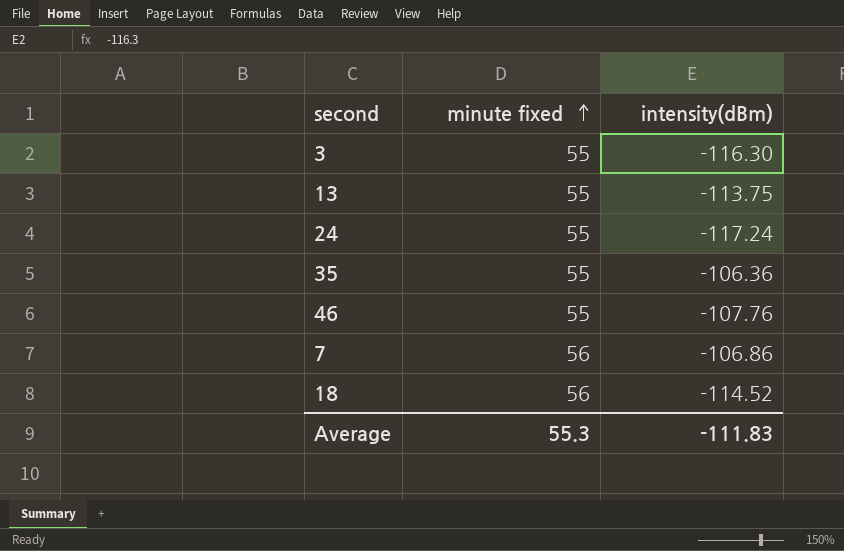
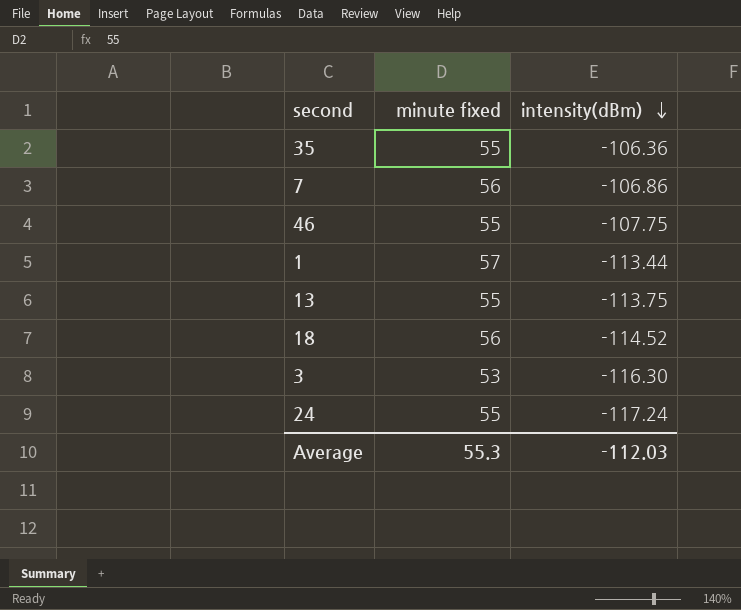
row order: minute fixed ascending -> intensity(dBm) descending
46 | intensity(dBm): -107.76 -> -107.75
row 1: none -> 57 | -113.44
3 | minute fixed: 55 -> 53
Average | intensity(dBm): -111.83 -> -112.03

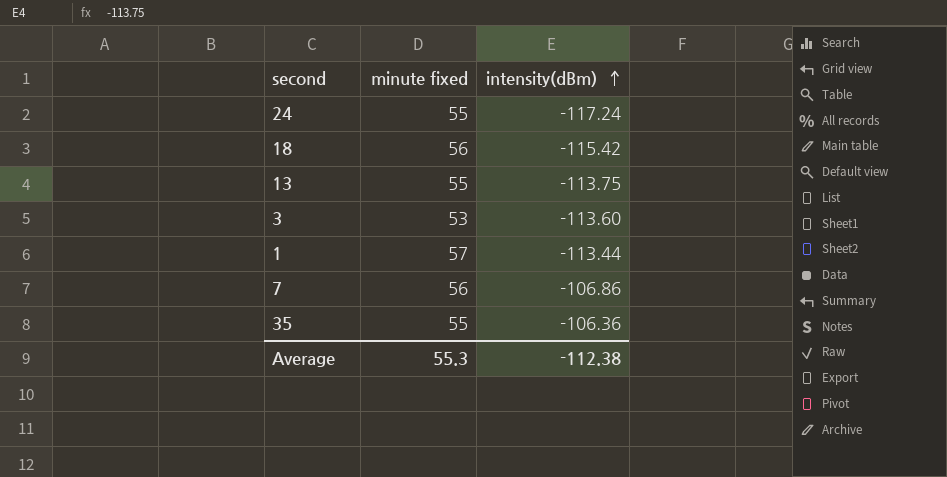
row order: intensity(dBm) descending -> intensity(dBm) ascending
row 46: 55 | -107.75 -> none
18 | intensity(dBm): -114.52 -> -115.42
3 | intensity(dBm): -116.30 -> -113.60
Average | intensity(dBm): -112.03 -> -112.38

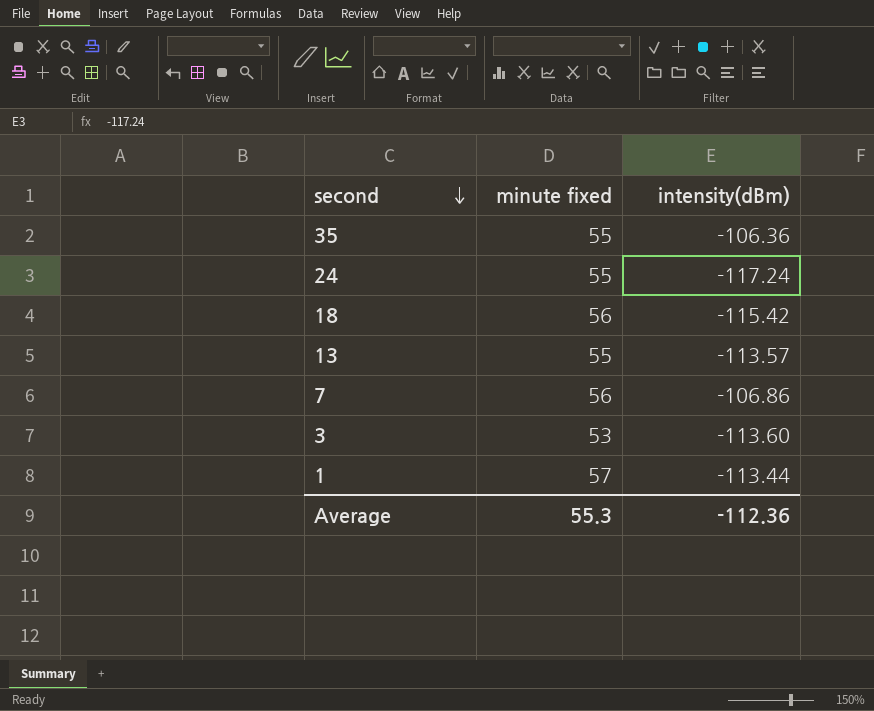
row order: intensity(dBm) ascending -> second descending
13 | intensity(dBm): -113.75 -> -113.57
Average | intensity(dBm): -112.38 -> -112.36

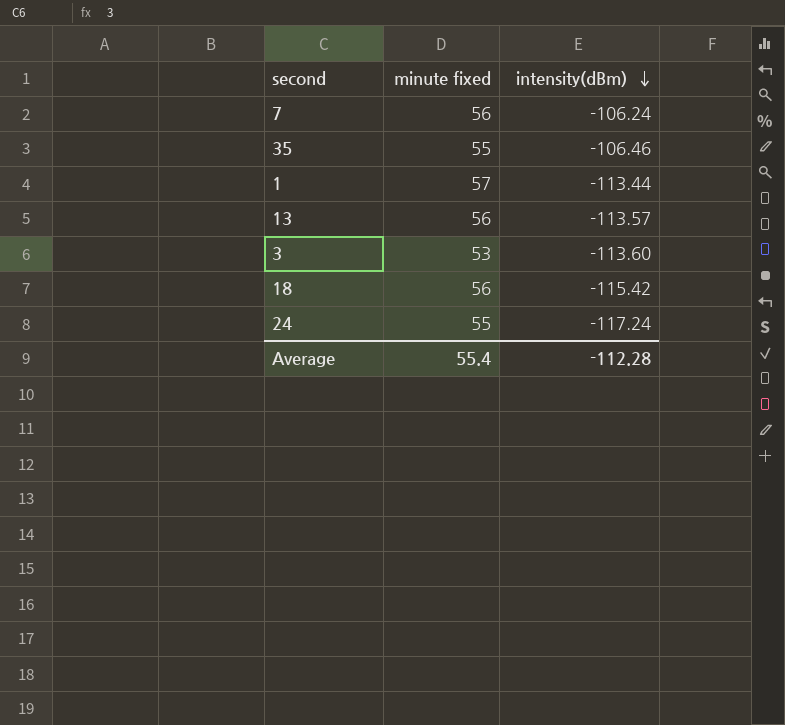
row order: second descending -> intensity(dBm) descending
7 | intensity(dBm): -106.86 -> -106.24
35 | intensity(dBm): -106.36 -> -106.46
13 | minute fixed: 55 -> 56
Average | minute fixed: 55.3 -> 55.4
Average | intensity(dBm): -112.36 -> -112.28

